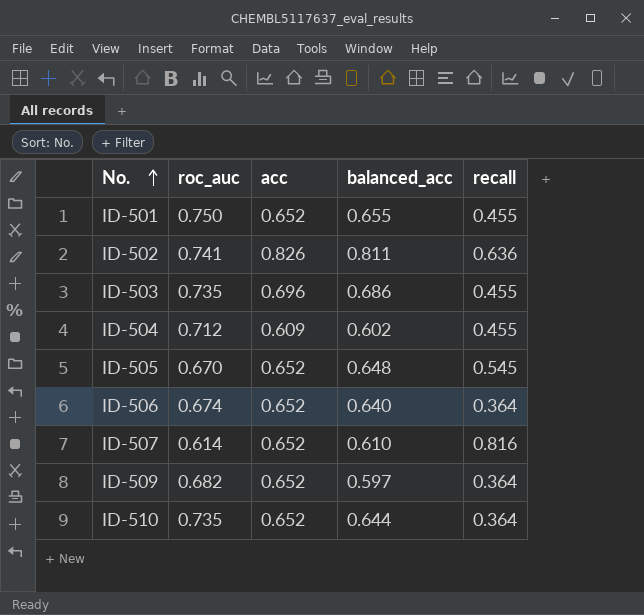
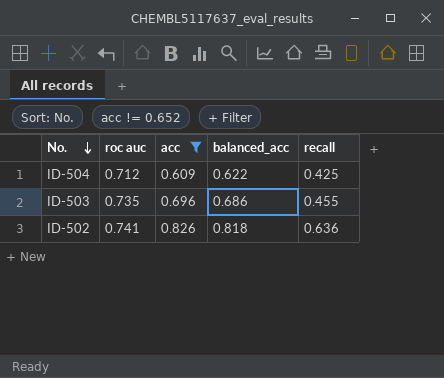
filter: none -> acc != 0.652
row order: No. ascending -> No. descending
column name: roc_auc -> roc auc
ID-504 | balanced_acc: 0.602 -> 0.622
ID-504 | recall: 0.455 -> 0.425
ID-502 | balanced_acc: 0.811 -> 0.818

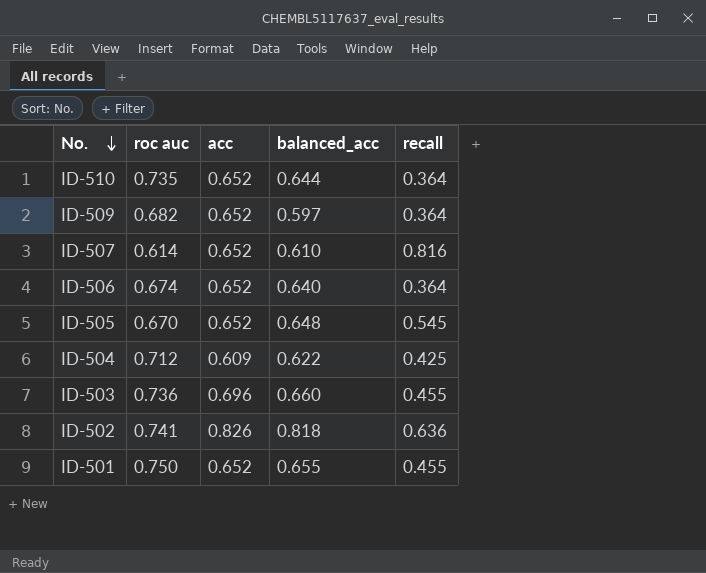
filter: acc != 0.652 -> none
ID-503 | roc auc: 0.735 -> 0.736
ID-503 | balanced_acc: 0.686 -> 0.660

